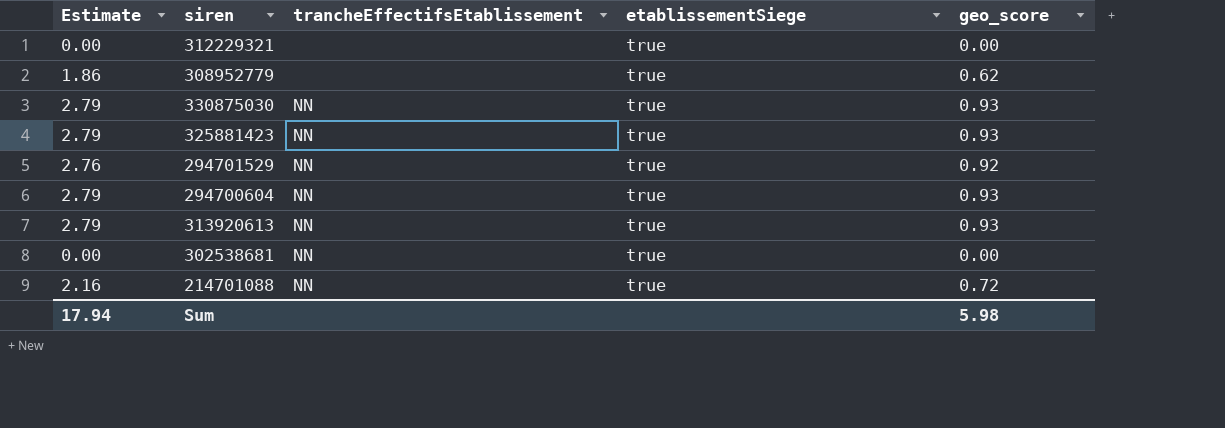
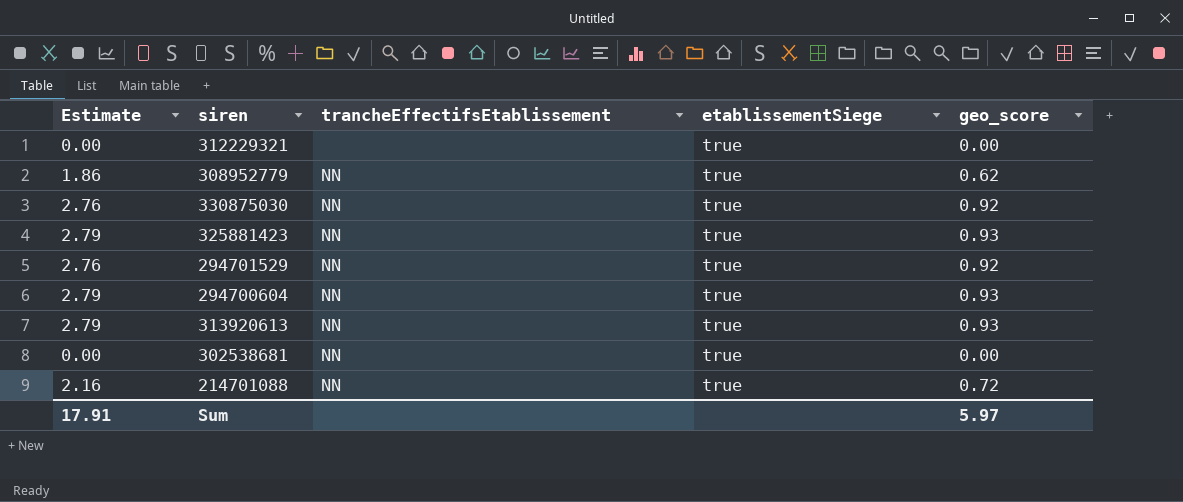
308952779 | trancheEffectifsEtablissement: none -> NN
330875030 | Estimate: 2.79 -> 2.76
330875030 | geo_score: 0.93 -> 0.92
Sum | Estimate: 17.94 -> 17.91
Sum | geo_score: 5.98 -> 5.97

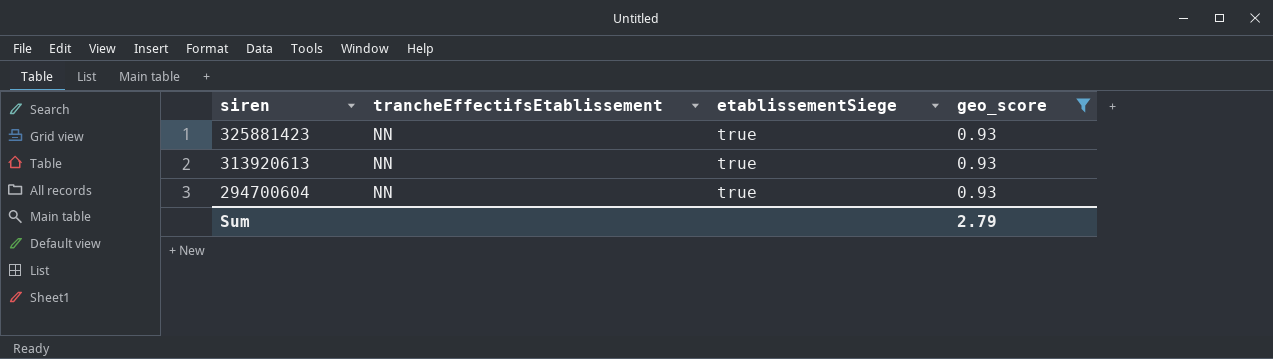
filter: none -> geo_score = 0.93
row order: none -> siren descending
column Estimate | formula: [geo_score] * 3 -> none
Sum | geo_score: 5.97 -> 2.79

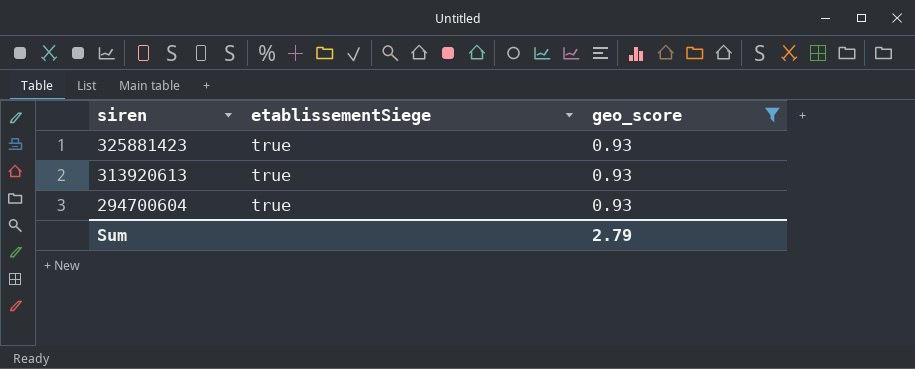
column trancheEffectifsEtablissement | position: 2 -> none

